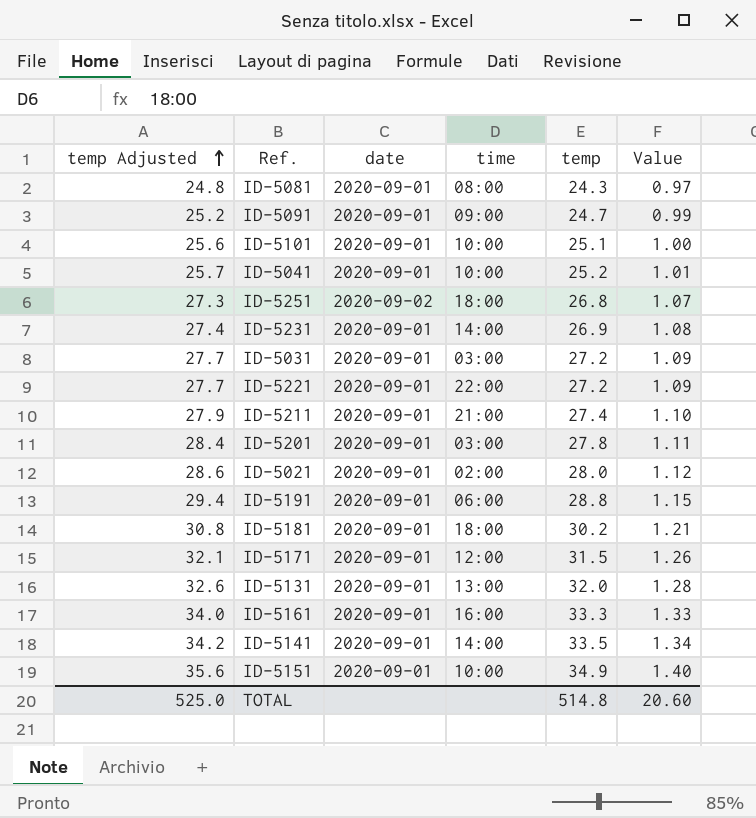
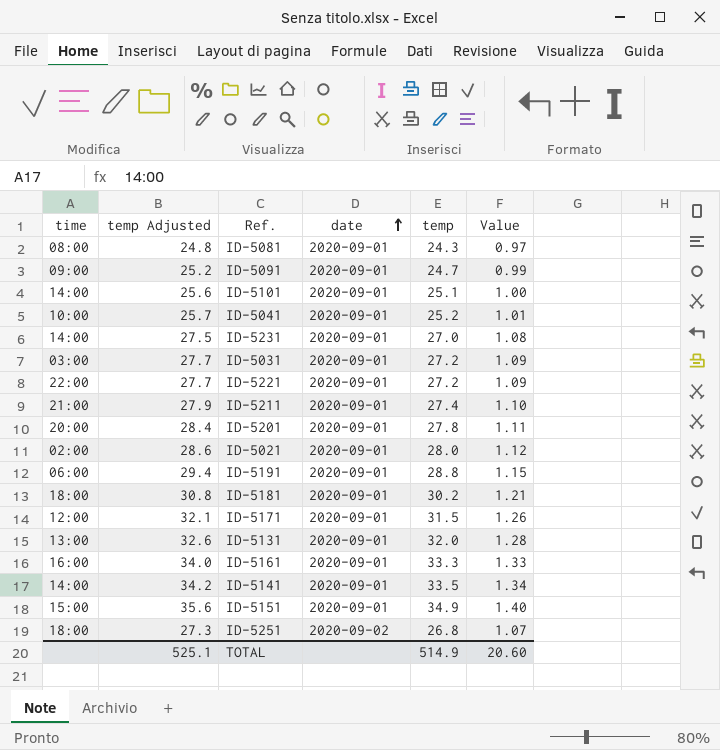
row order: temp Adjusted ascending -> date ascending
column time | position: 4 -> 1
ID-5101 | time: 10:00 -> 14:00
ID-5231 | temp Adjusted: 27.4 -> 27.5
ID-5231 | temp: 26.9 -> 27.0
ID-5201 | time: 03:00 -> 20:00
ID-5151 | time: 10:00 -> 15:00
TOTAL | temp Adjusted: 525.0 -> 525.1
TOTAL | temp: 514.8 -> 514.9

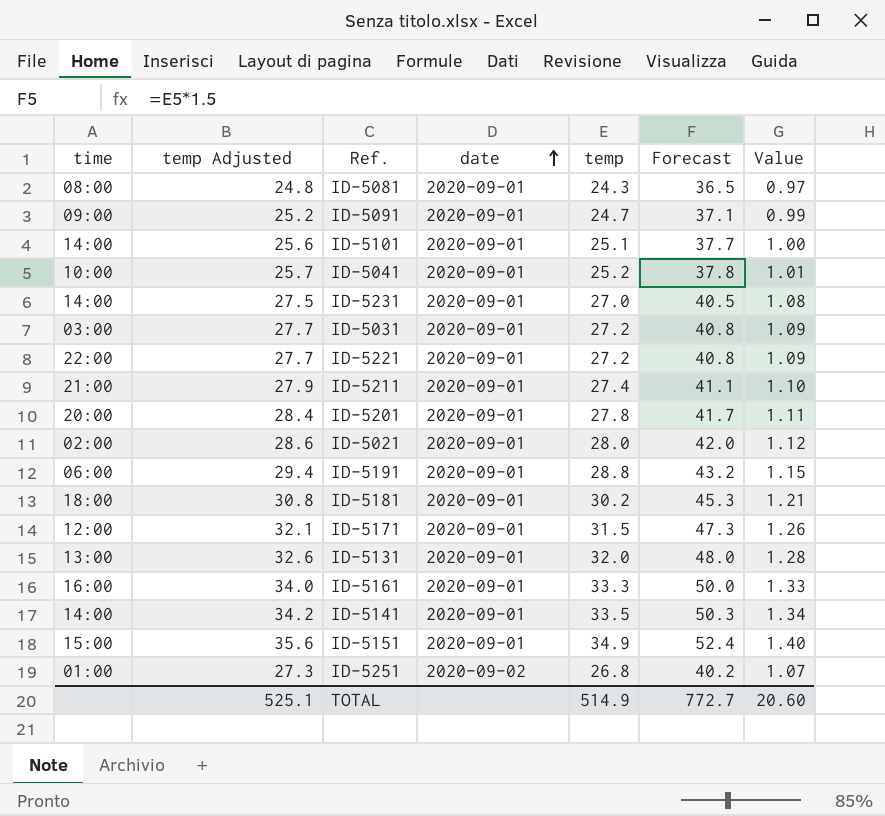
column Forecast | formula: none -> [temp] * 1.5
ID-5251 | time: 18:00 -> 01:00

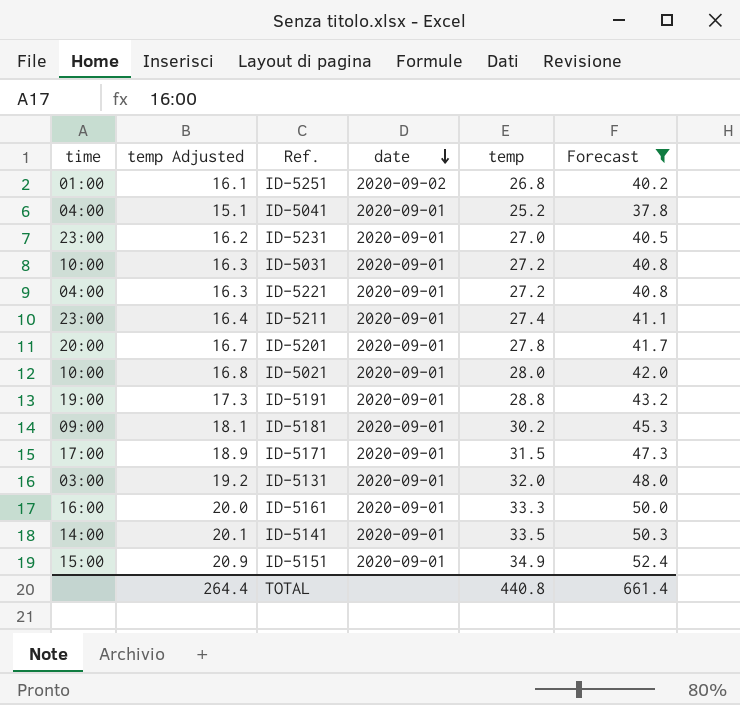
filter: none -> Forecast >= 37.8
row order: date ascending -> date descending
column Value | formula: [temp] * 0.04 -> none
column temp Adjusted | formula: [temp] * 1.02 -> [temp] * 0.6
ID-5041 | time: 10:00 -> 04:00
ID-5231 | time: 14:00 -> 23:00
ID-5031 | time: 03:00 -> 10:00
ID-5221 | time: 22:00 -> 04:00
ID-5211 | time: 21:00 -> 23:00
ID-5021 | time: 02:00 -> 10:00
ID-5191 | time: 06:00 -> 19:00
ID-5181 | time: 18:00 -> 09:00
ID-5171 | time: 12:00 -> 17:00
ID-5131 | time: 13:00 -> 03:00
TOTAL | temp Adjusted: 525.1 -> 264.4
TOTAL | temp: 514.9 -> 440.8
TOTAL | Forecast: 772.7 -> 661.4

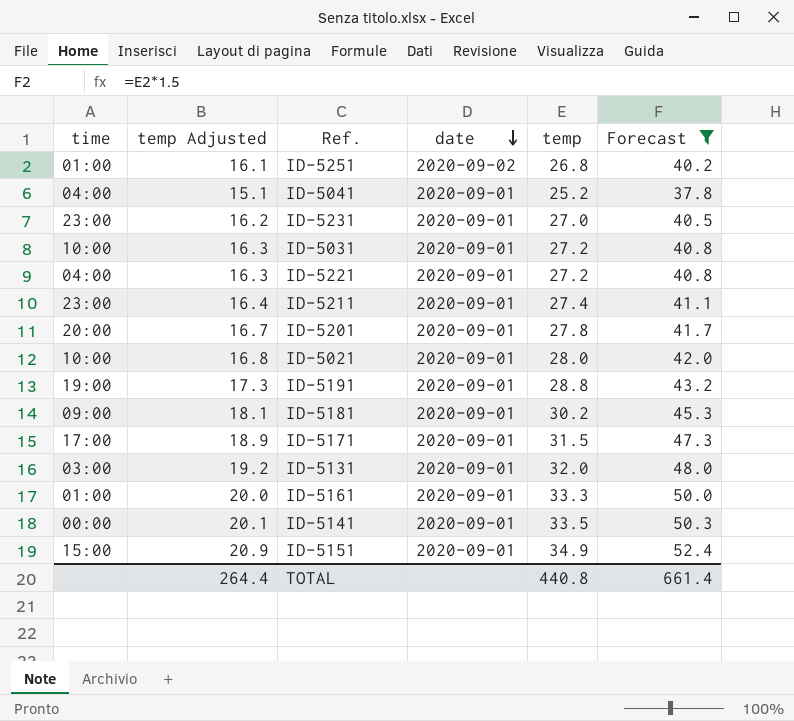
ID-5161 | time: 16:00 -> 01:00
ID-5141 | time: 14:00 -> 00:00

